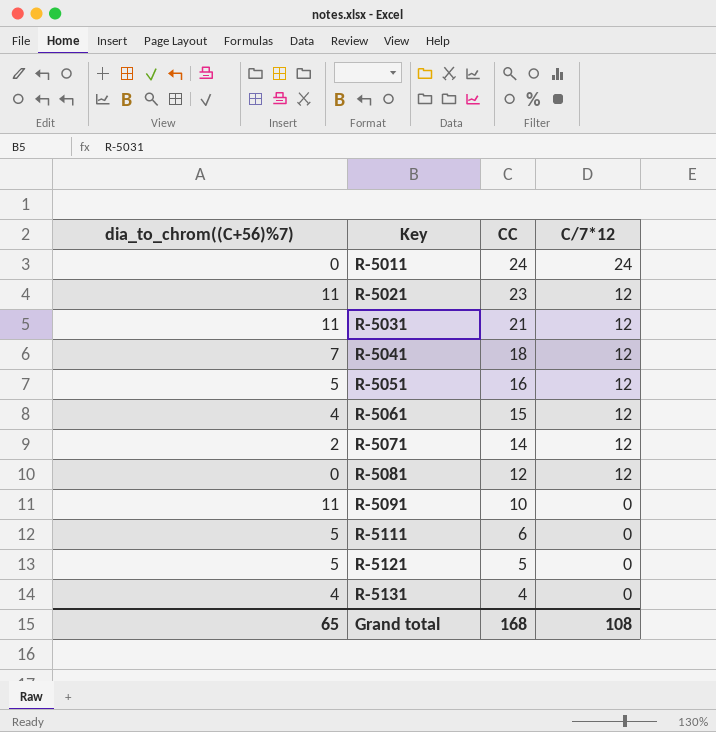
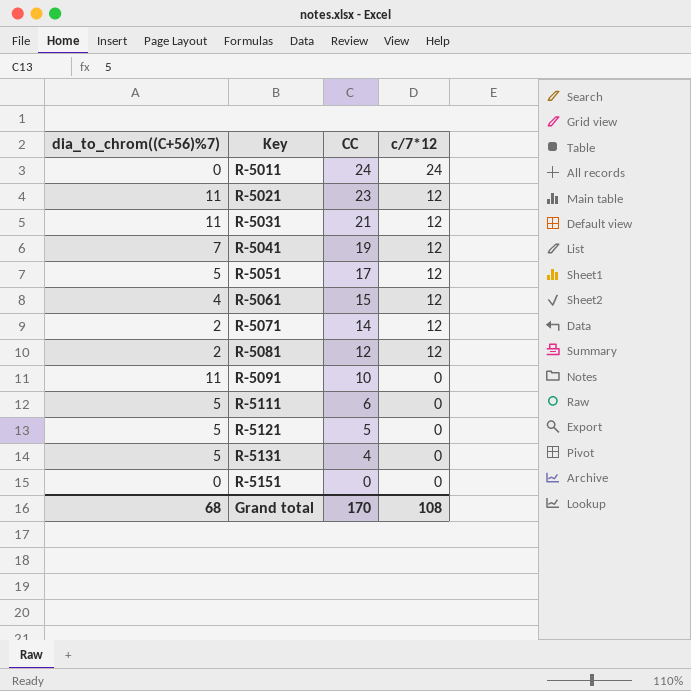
column name: C/7*12 -> c/7*12
R-5041 | CC: 18 -> 19
R-5051 | CC: 16 -> 17
R-5081 | dia_to_chrom((C+56)%7): 0 -> 2
R-5131 | dia_to_chrom((C+56)%7): 4 -> 5
row R-5151: none -> 0 | 0 | 0
Grand total | dia_to_chrom((C+56)%7): 65 -> 68
Grand total | CC: 168 -> 170

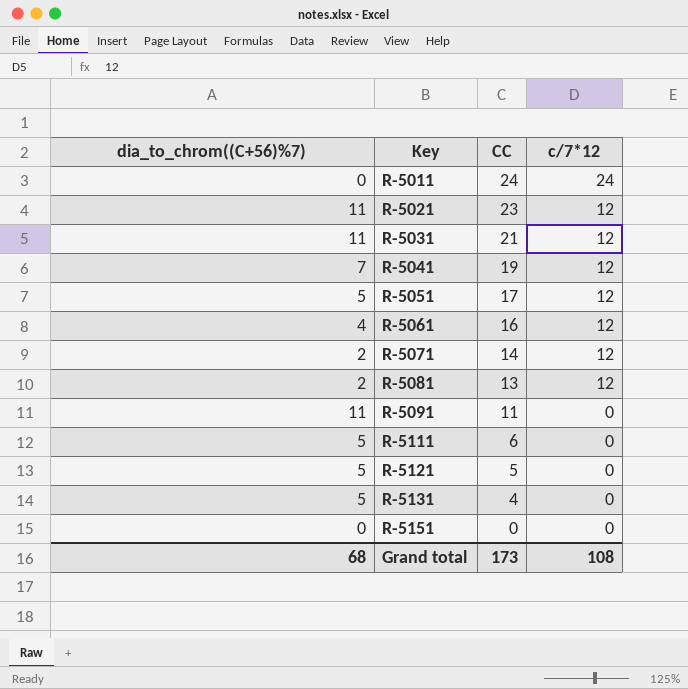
R-5061 | CC: 15 -> 16
R-5081 | CC: 12 -> 13
R-5091 | CC: 10 -> 11
Grand total | CC: 170 -> 173

